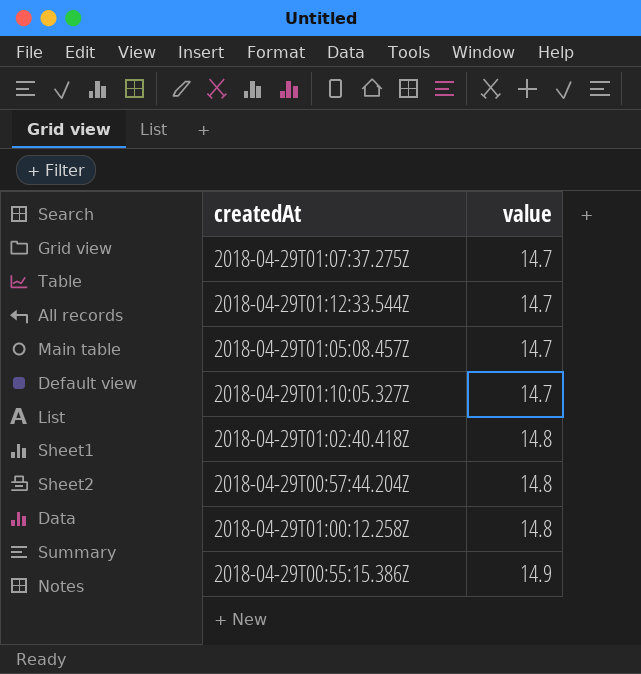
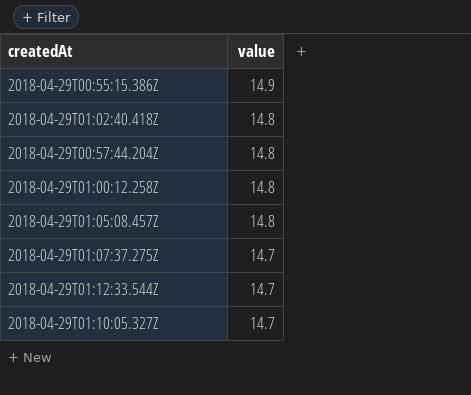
row order: value ascending -> value descending
2018-04-29T01:05:08.457Z | value: 14.7 -> 14.8

